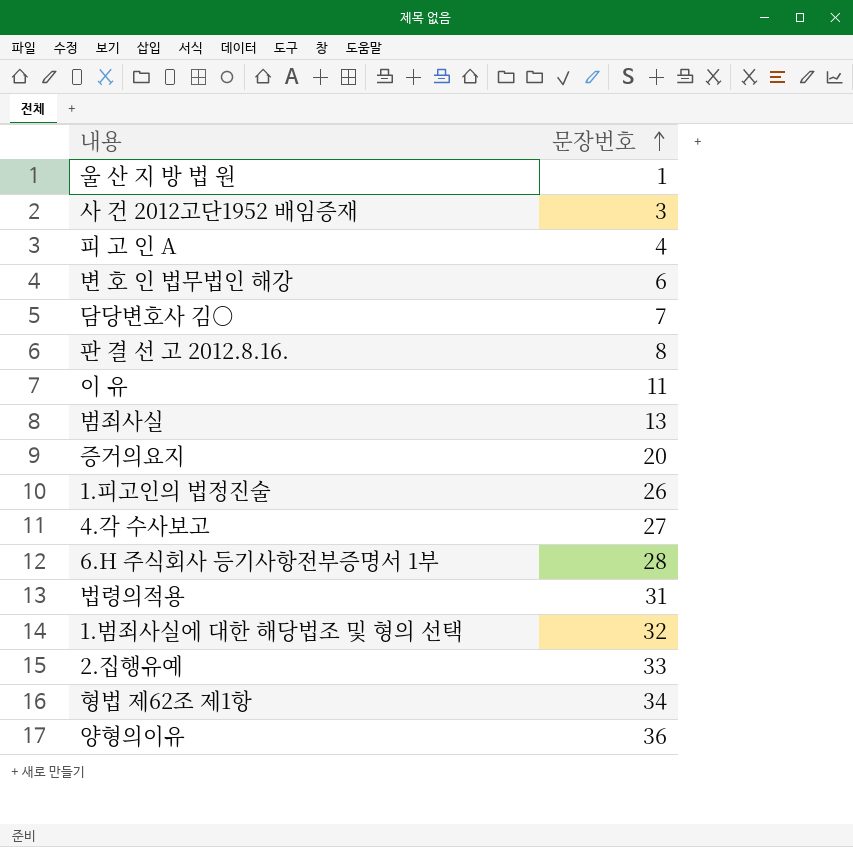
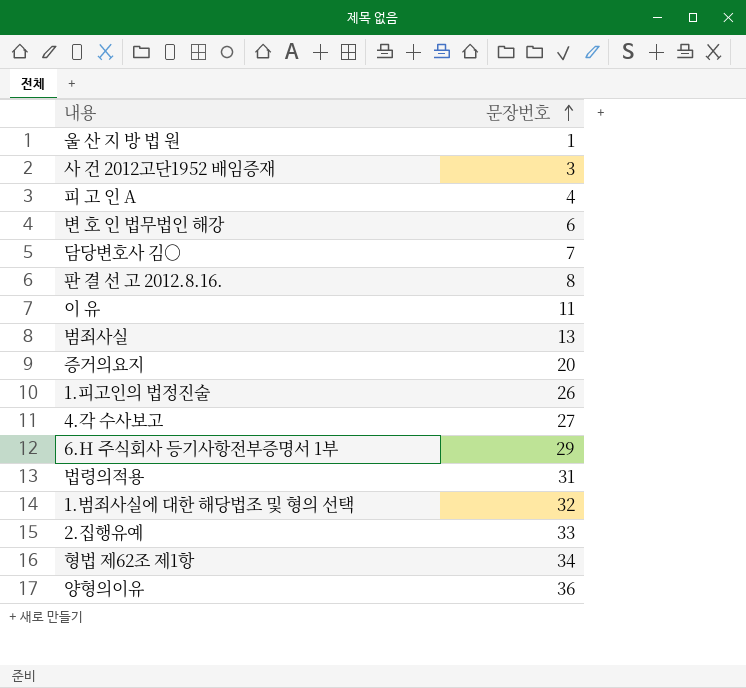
6.H 주식회사 등기사항전부증명서 1부 | 문장번호: 28 -> 29

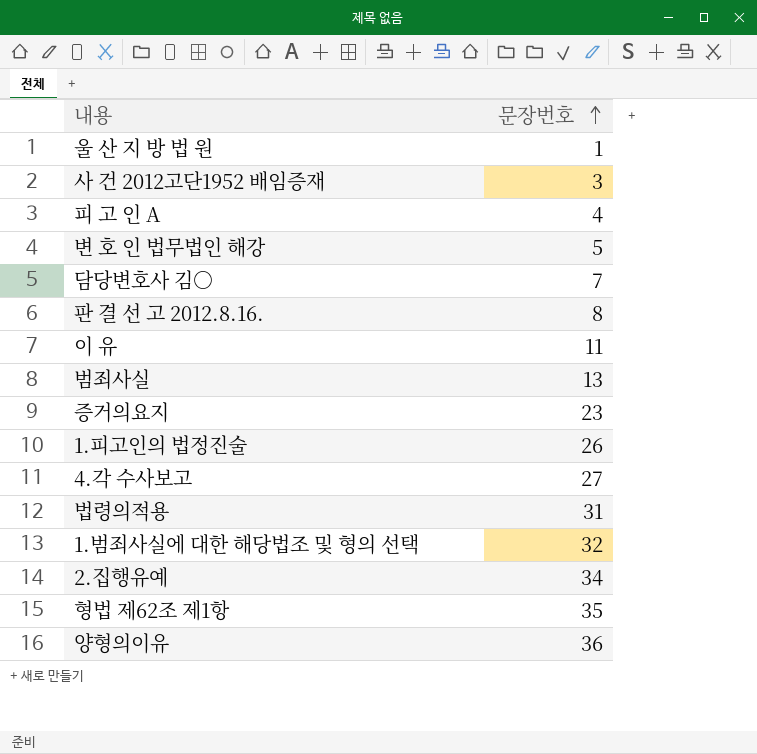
row 6.H 주식회사 등기사항전부증명서 1부: 29 -> none
변 호 인 법무법인 해강 | 문장번호: 6 -> 5
증거의요지 | 문장번호: 20 -> 23
2.집행유예 | 문장번호: 33 -> 34
형법 제62조 제1항 | 문장번호: 34 -> 35

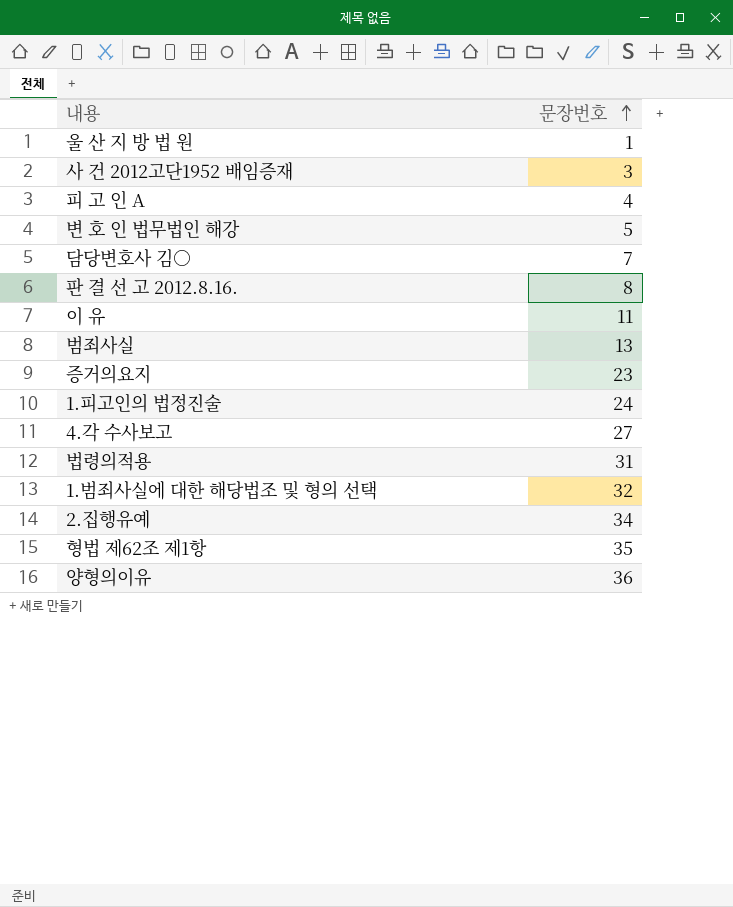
1.피고인의 법정진술 | 문장번호: 26 -> 24

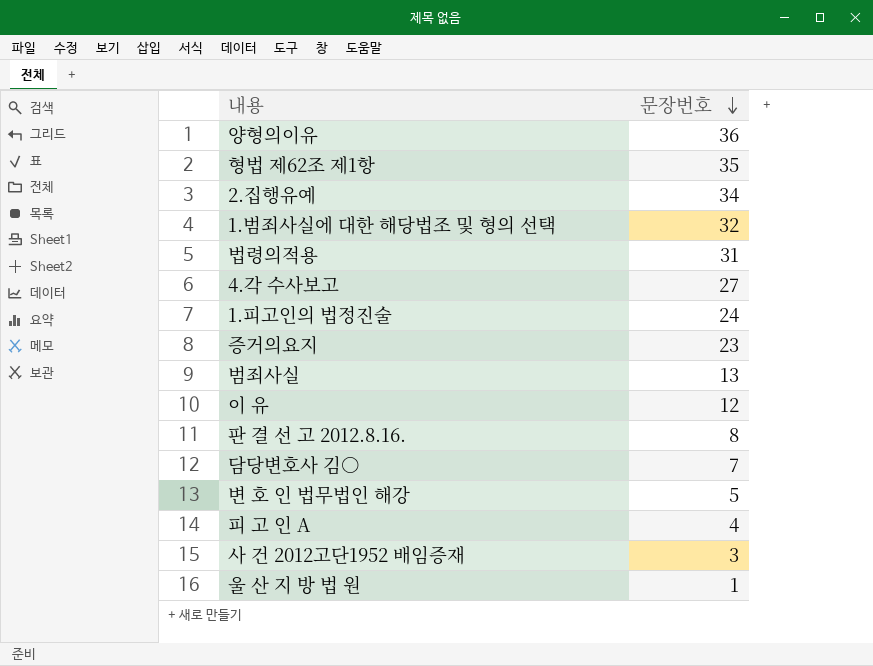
row order: 문장번호 ascending -> 문장번호 descending
이 유 | 문장번호: 11 -> 12

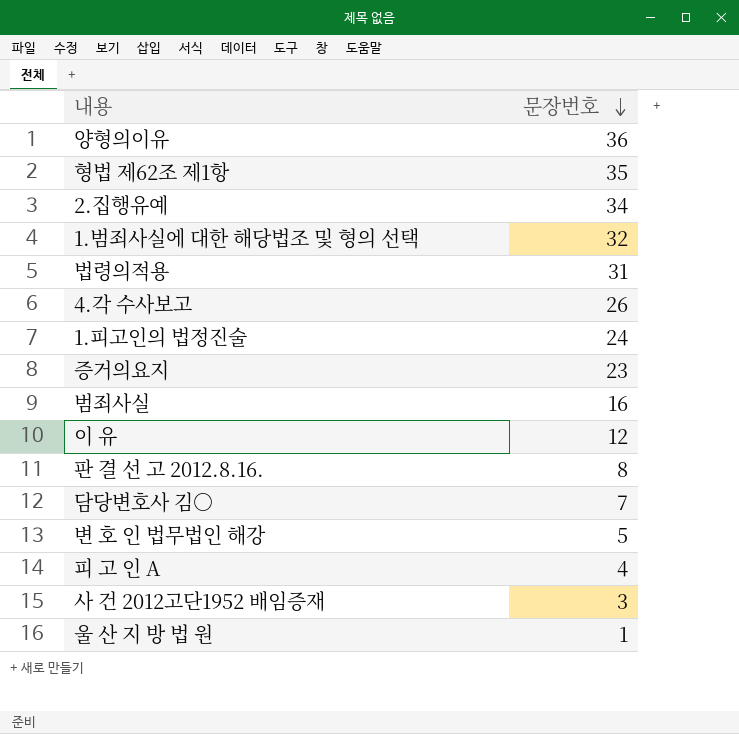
4.각 수사보고 | 문장번호: 27 -> 26
범죄사실 | 문장번호: 13 -> 16

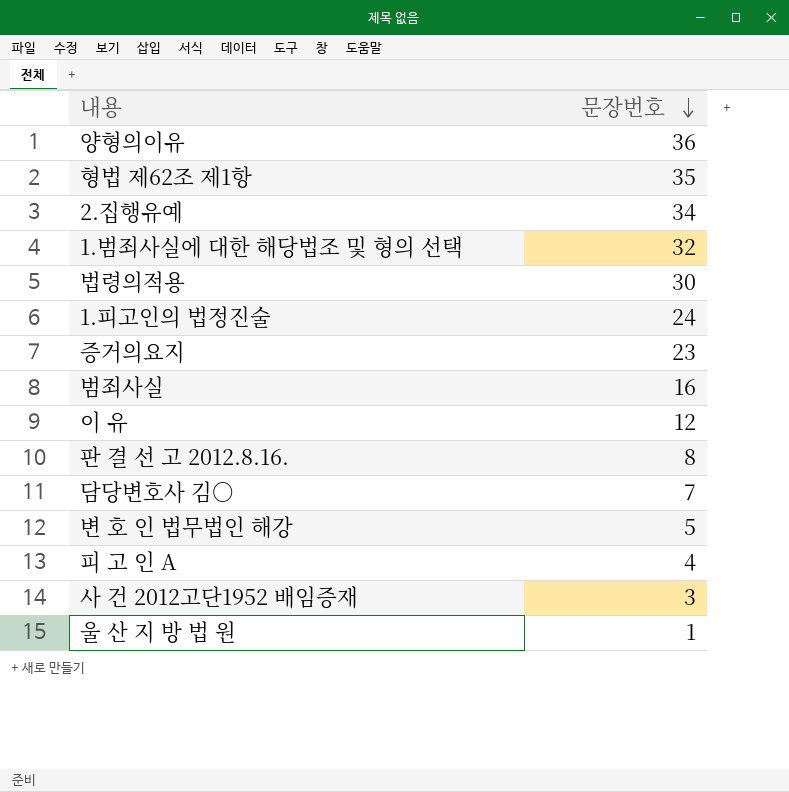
row 4.각 수사보고: 26 -> none
법령의적용 | 문장번호: 31 -> 30

